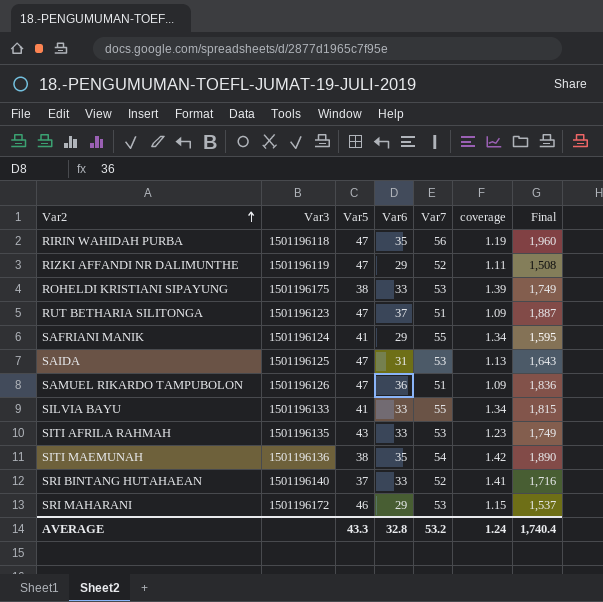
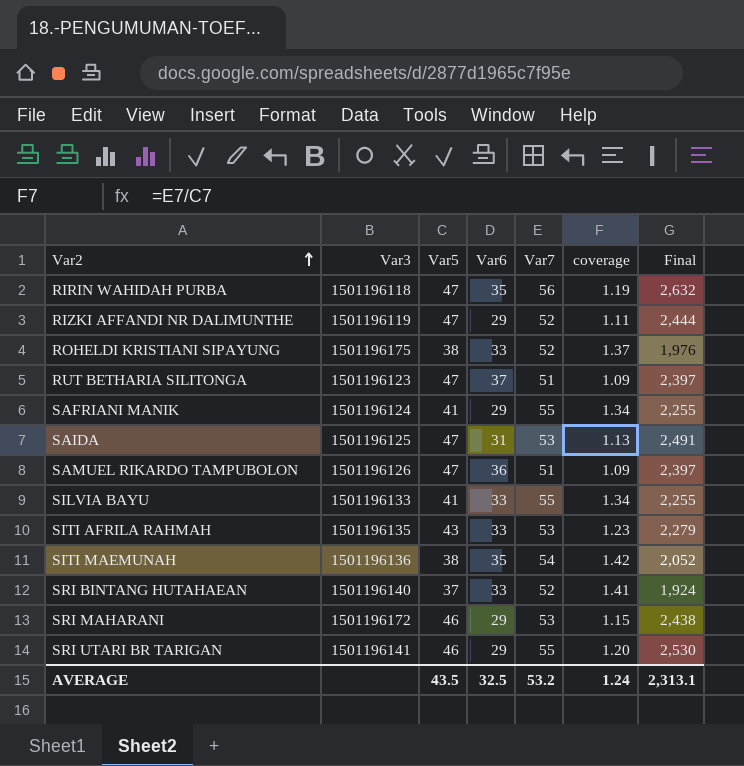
column Final | formula: [Var6] * [Var7] -> [Var5] * [Var7]
ROHELDI KRISTIANI SIPAYUNG | Var7: 53 -> 52
ROHELDI KRISTIANI SIPAYUNG | coverage: 1.39 -> 1.37
row SRI UTARI BR TARIGAN: none -> 1501196141 | 46 | 29 | 55 | 1.20 | 2,530
AVERAGE | Var5: 43.3 -> 43.5
AVERAGE | Var6: 32.8 -> 32.5
AVERAGE | Final: 1,740.4 -> 2,313.1

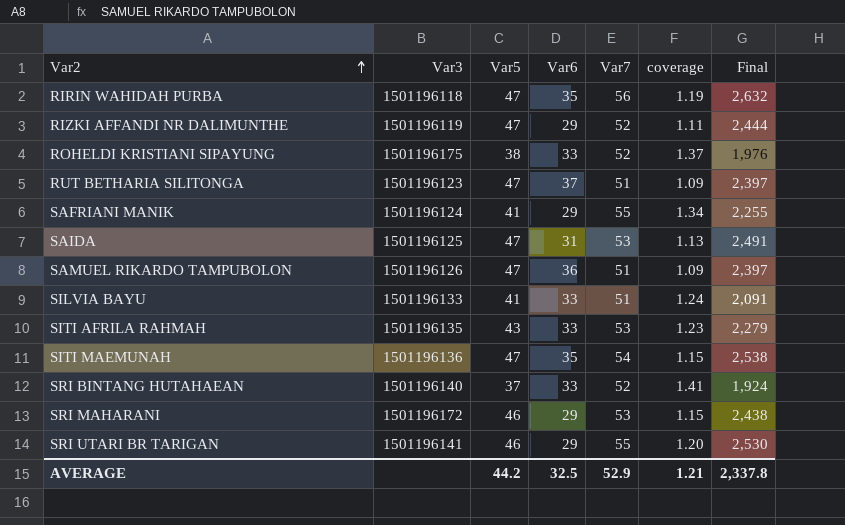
SILVIA BAYU | Var7: 55 -> 51
SILVIA BAYU | coverage: 1.34 -> 1.24
SILVIA BAYU | Final: 2,255 -> 2,091
SITI MAEMUNAH | Var5: 38 -> 47
SITI MAEMUNAH | coverage: 1.42 -> 1.15
SITI MAEMUNAH | Final: 2,052 -> 2,538
AVERAGE | Var5: 43.5 -> 44.2
AVERAGE | Var7: 53.2 -> 52.9
AVERAGE | coverage: 1.24 -> 1.21
AVERAGE | Final: 2,313.1 -> 2,337.8

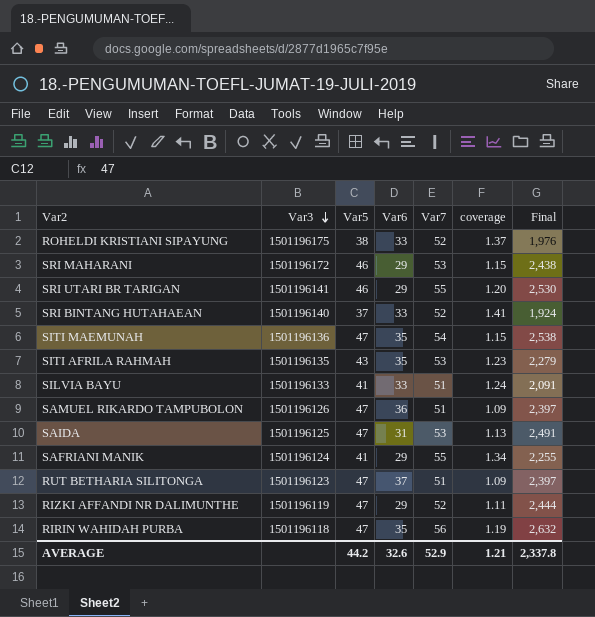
row order: Var2 ascending -> Var3 descending
SITI AFRILA RAHMAH | Var6: 33 -> 35
AVERAGE | Var6: 32.5 -> 32.6

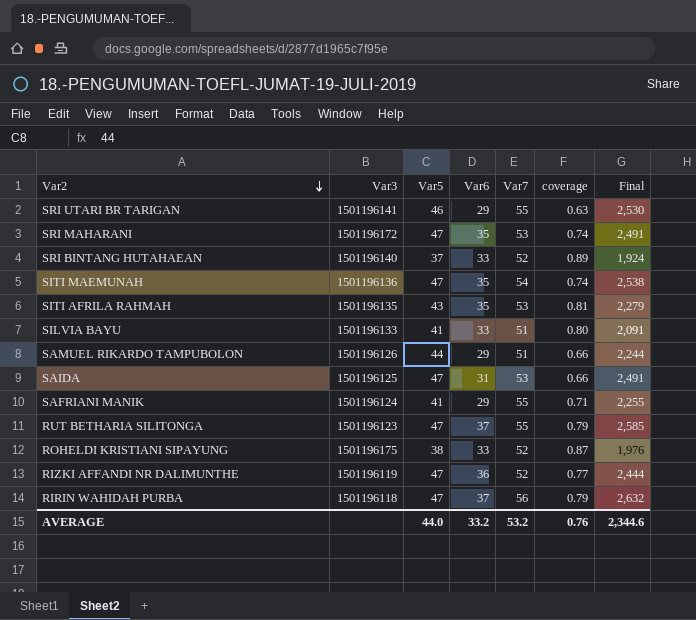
row order: Var3 descending -> Var2 descending
column coverage | formula: [Var7] / [Var5] -> [Var6] / [Var5]
SRI MAHARANI | Var5: 46 -> 47
SRI MAHARANI | Var6: 29 -> 35
SRI MAHARANI | Final: 2,438 -> 2,491
SAMUEL RIKARDO TAMPUBOLON | Var5: 47 -> 44
SAMUEL RIKARDO TAMPUBOLON | Var6: 36 -> 29
SAMUEL RIKARDO TAMPUBOLON | Final: 2,397 -> 2,244
RUT BETHARIA SILITONGA | Var7: 51 -> 55
RUT BETHARIA SILITONGA | Final: 2,397 -> 2,585
RIZKI AFFANDI NR DALIMUNTHE | Var6: 29 -> 36
RIRIN WAHIDAH PURBA | Var6: 35 -> 37
AVERAGE | Var5: 44.2 -> 44.0
AVERAGE | Var6: 32.6 -> 33.2
AVERAGE | Var7: 52.9 -> 53.2
AVERAGE | coverage: 1.21 -> 0.76
AVERAGE | Final: 2,337.8 -> 2,344.6

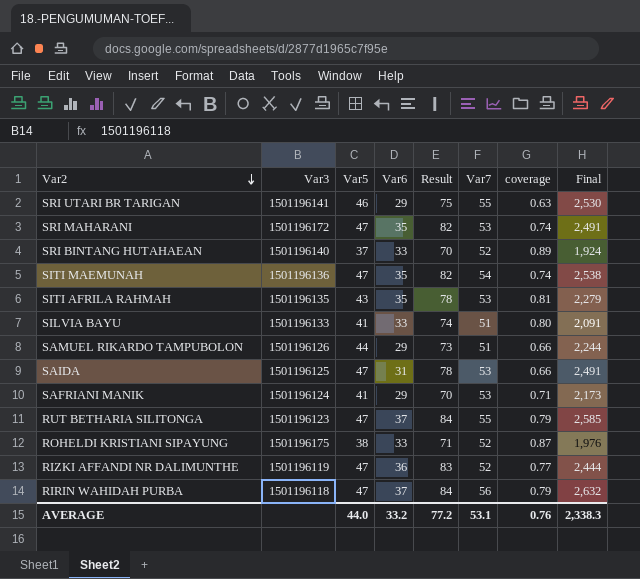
column Result | formula: none -> [Var5] + [Var6]
SAFRIANI MANIK | Var7: 55 -> 53
SAFRIANI MANIK | Final: 2,255 -> 2,173
AVERAGE | Var7: 53.2 -> 53.1
AVERAGE | Final: 2,344.6 -> 2,338.3

